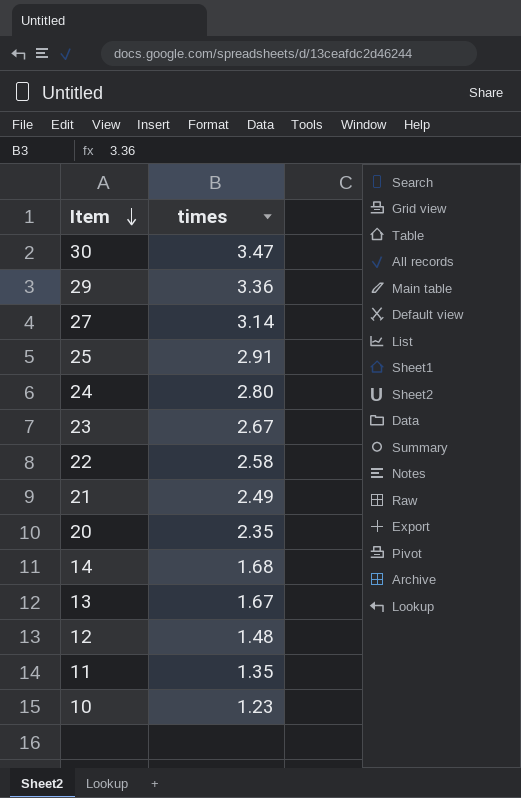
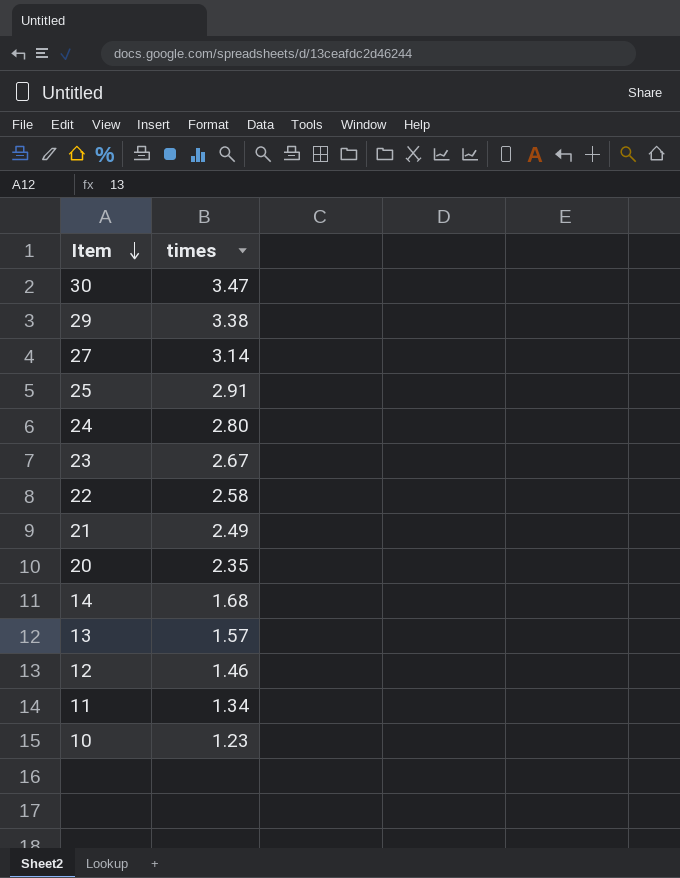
29 | times: 3.36 -> 3.38
13 | times: 1.67 -> 1.57
12 | times: 1.48 -> 1.46
11 | times: 1.35 -> 1.34

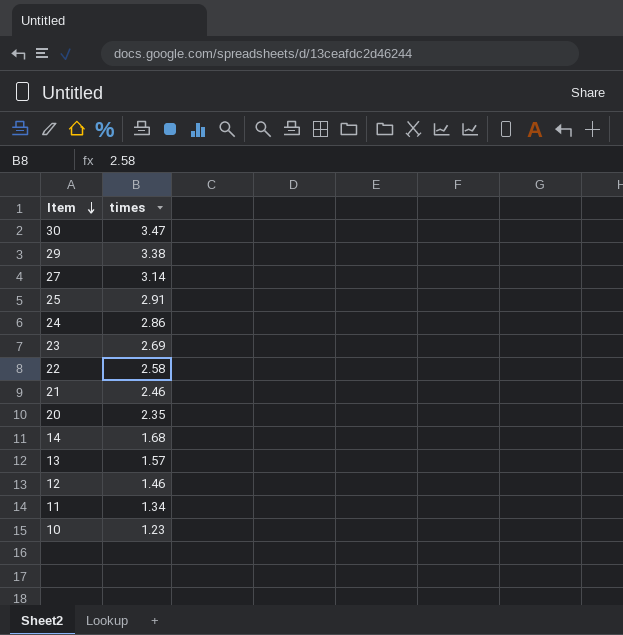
24 | times: 2.80 -> 2.86
23 | times: 2.67 -> 2.69
21 | times: 2.49 -> 2.46

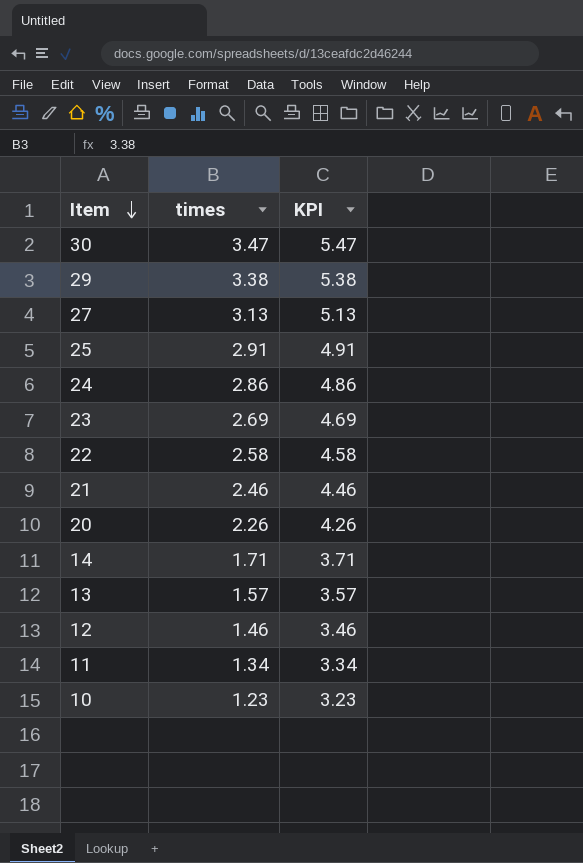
column KPI | formula: none -> [times] + 2
27 | times: 3.14 -> 3.13
20 | times: 2.35 -> 2.26
14 | times: 1.68 -> 1.71

